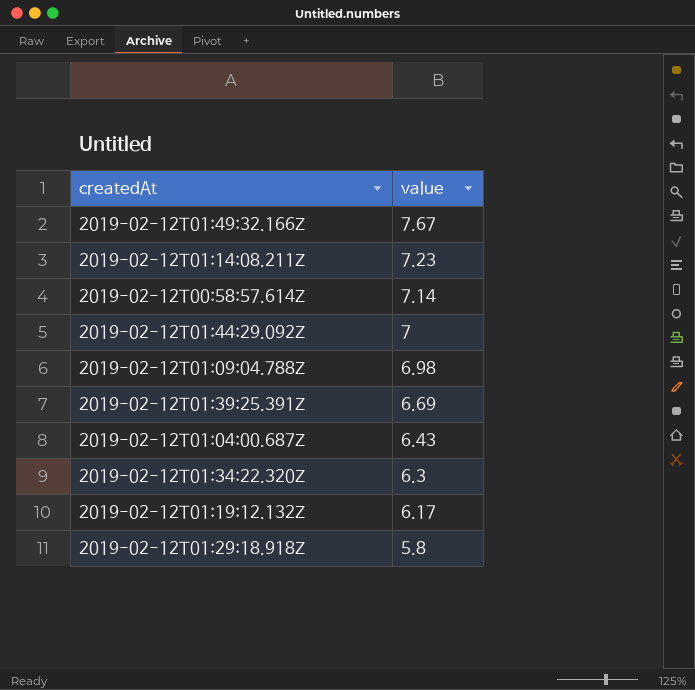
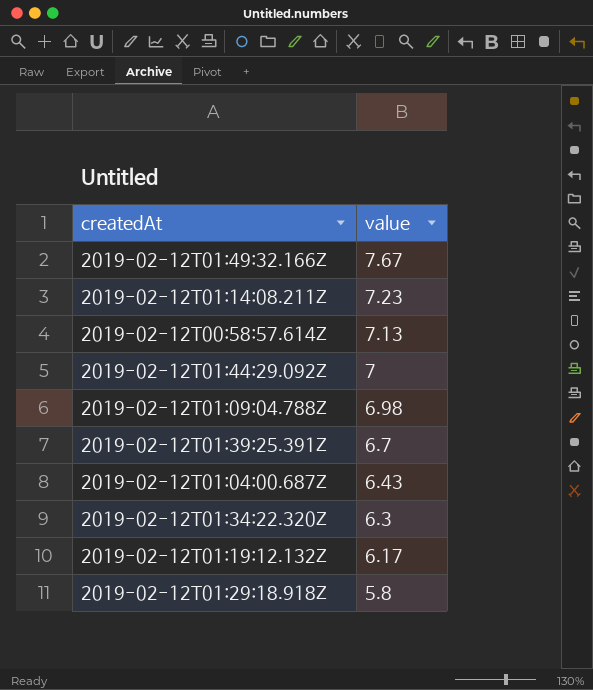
2019-02-12T00:58:57.614Z | value: 7.14 -> 7.13
2019-02-12T01:39:25.391Z | value: 6.69 -> 6.7

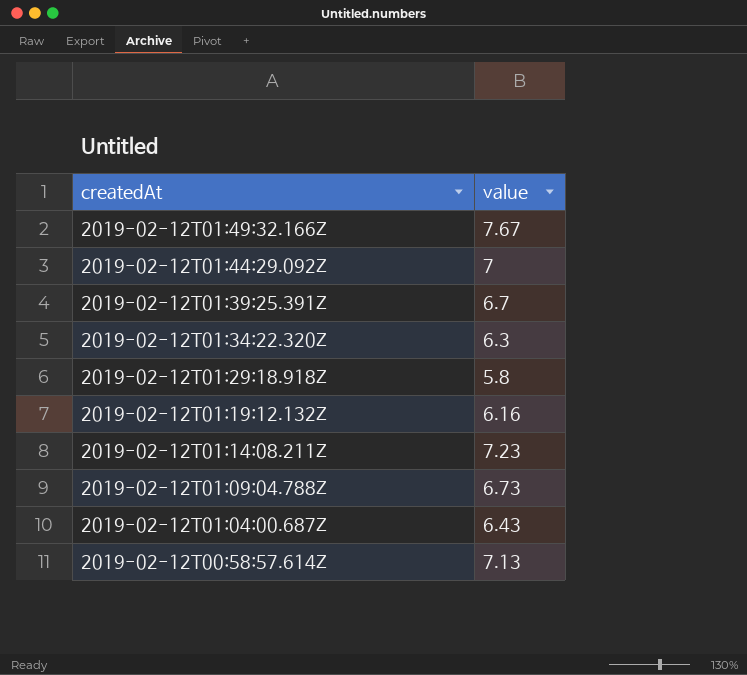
row order: value descending -> createdAt descending
2019-02-12T01:19:12.132Z | value: 6.17 -> 6.16
2019-02-12T01:09:04.788Z | value: 6.98 -> 6.73

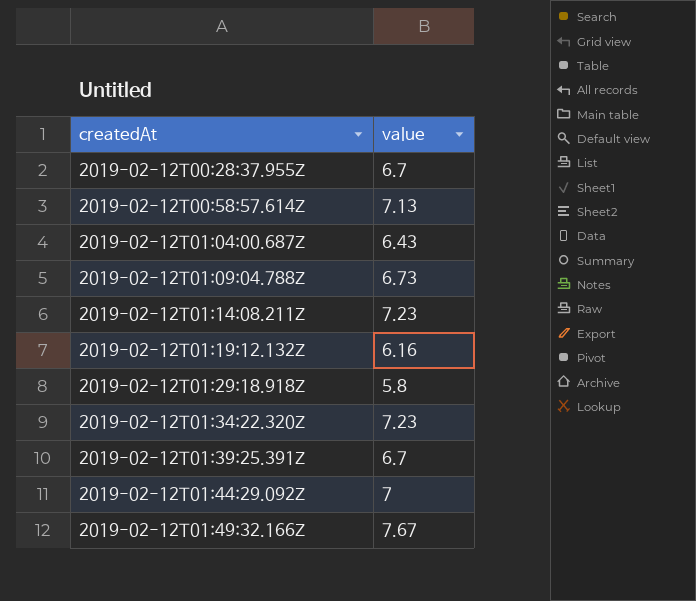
row order: createdAt descending -> createdAt ascending
row 2019-02-12T00:28:37.955Z: none -> 6.7
2019-02-12T01:34:22.320Z | value: 6.3 -> 7.23

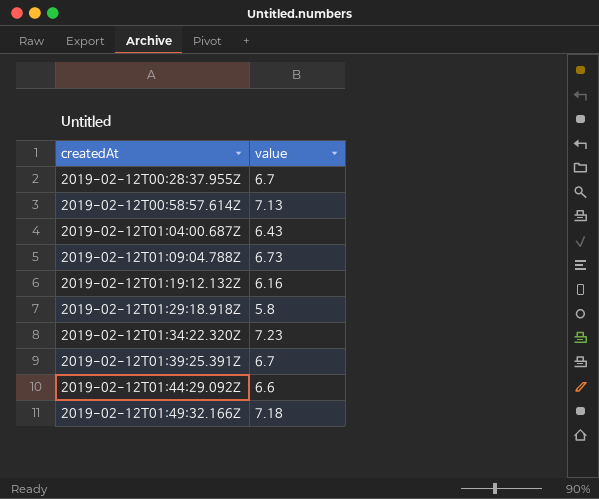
row 2019-02-12T01:14:08.211Z: 7.23 -> none
2019-02-12T01:44:29.092Z | value: 7 -> 6.6
2019-02-12T01:49:32.166Z | value: 7.67 -> 7.18

